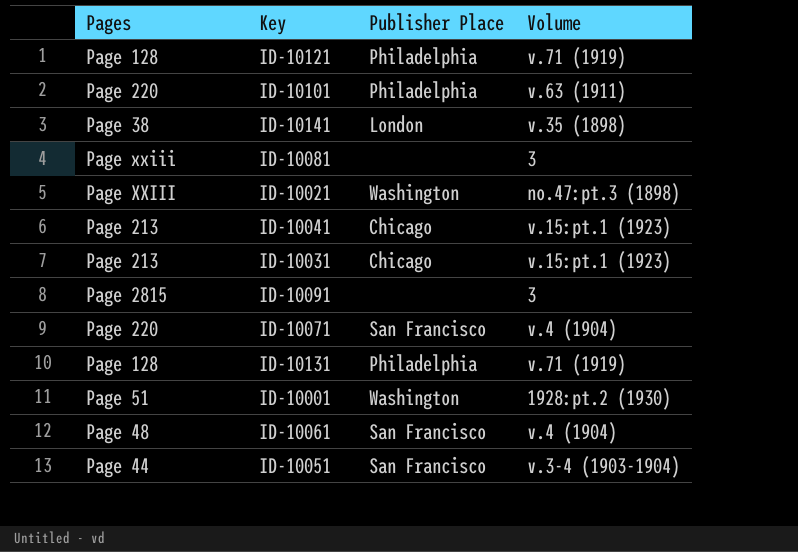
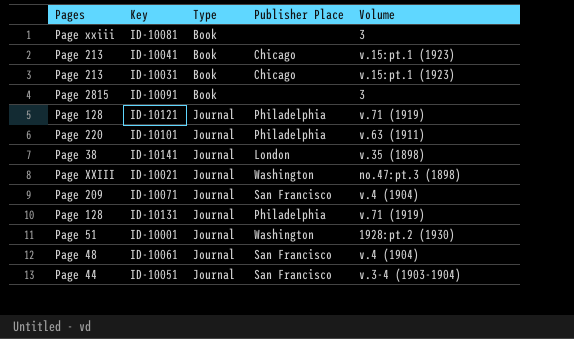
row order: none -> Type ascending
column Type | position: none -> 3
ID-10071 | Pages: Page 220 -> Page 209

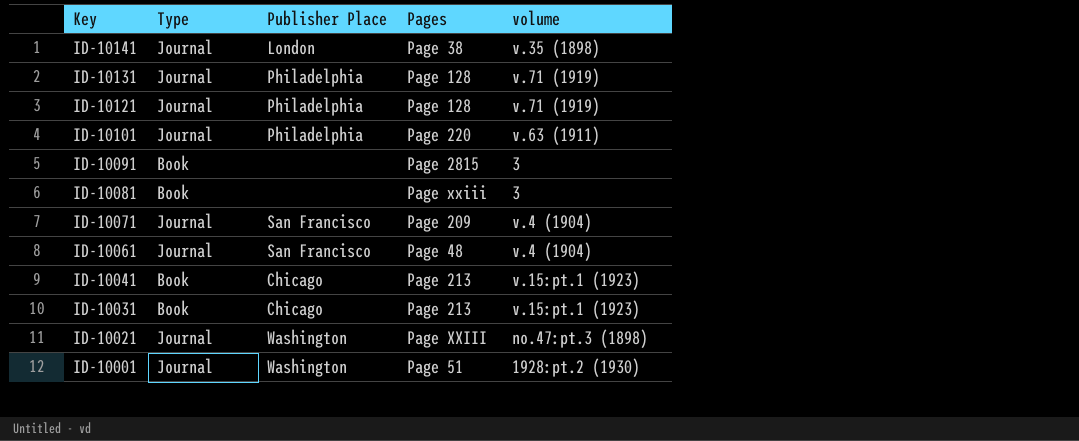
row order: Type ascending -> Key descending
column Pages | position: 1 -> 4
column name: Volume -> volume
row ID-10051: Page 44 | Journal | San Francisco | v.3-4 (1903-1904) -> none

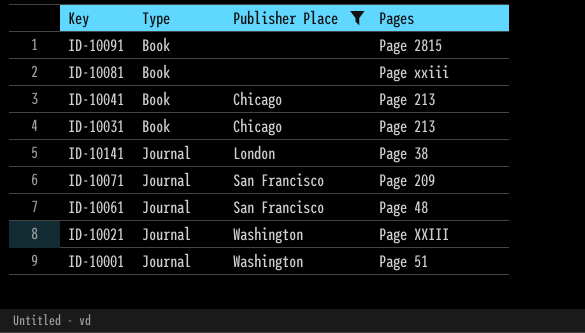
filter: none -> Publisher Place != Philadelphia
row order: Key descending -> Type ascending
column volume | position: 5 -> none

